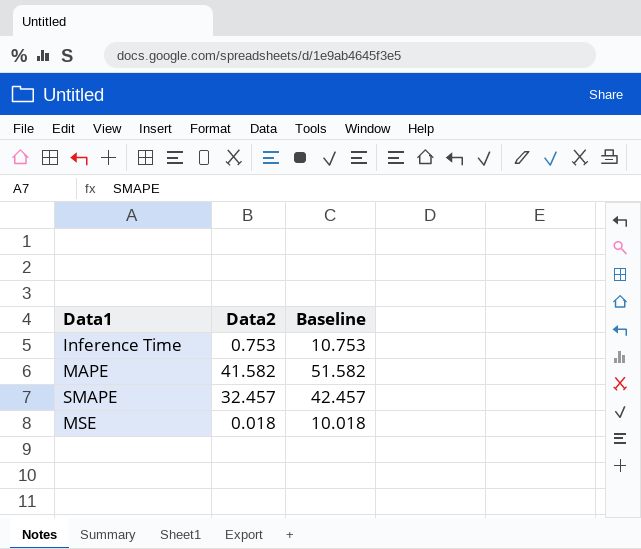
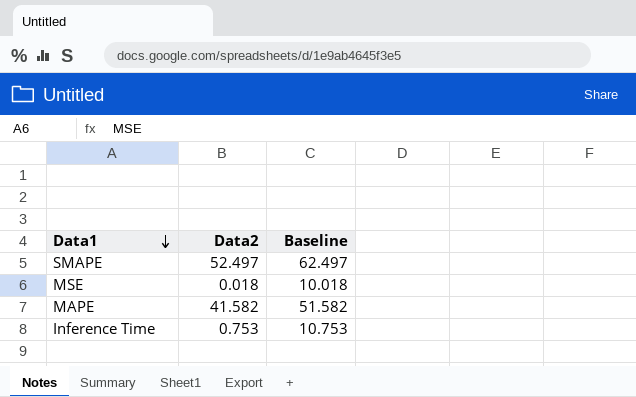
row order: none -> Data1 descending
SMAPE | Data2: 32.457 -> 52.497
SMAPE | Baseline: 42.457 -> 62.497

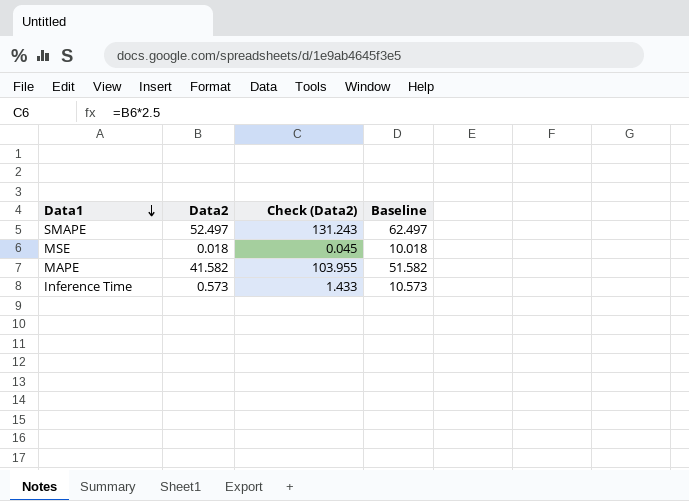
column Check (Data2) | formula: none -> [Data2] * 2.5
Inference Time | Data2: 0.753 -> 0.573
Inference Time | Baseline: 10.753 -> 10.573

